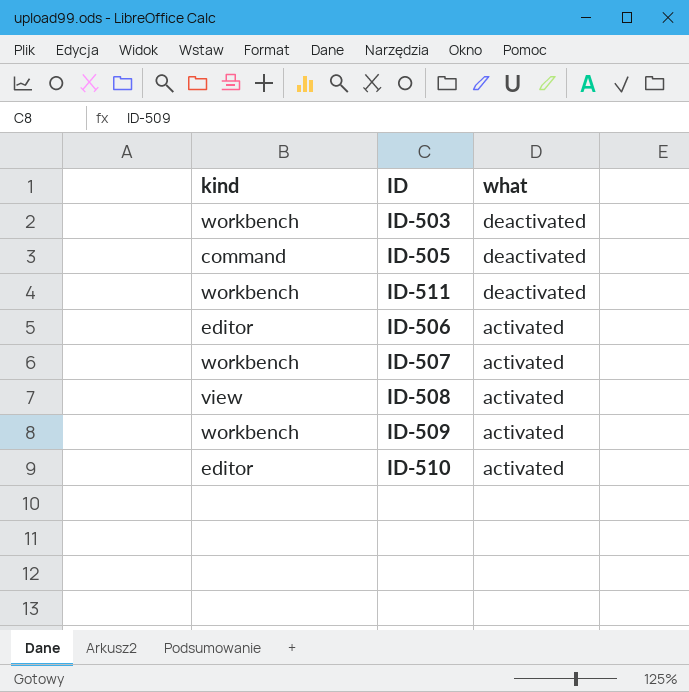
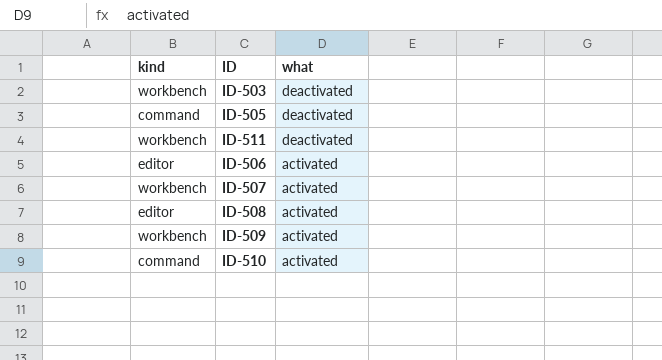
ID-508 | kind: view -> editor
ID-510 | kind: editor -> command

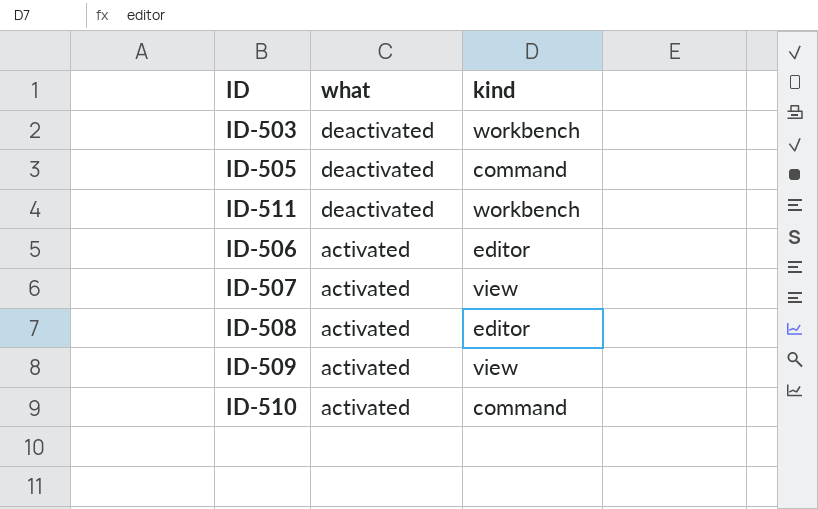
column kind | position: 1 -> 3
ID-507 | kind: workbench -> view
ID-509 | kind: workbench -> view

